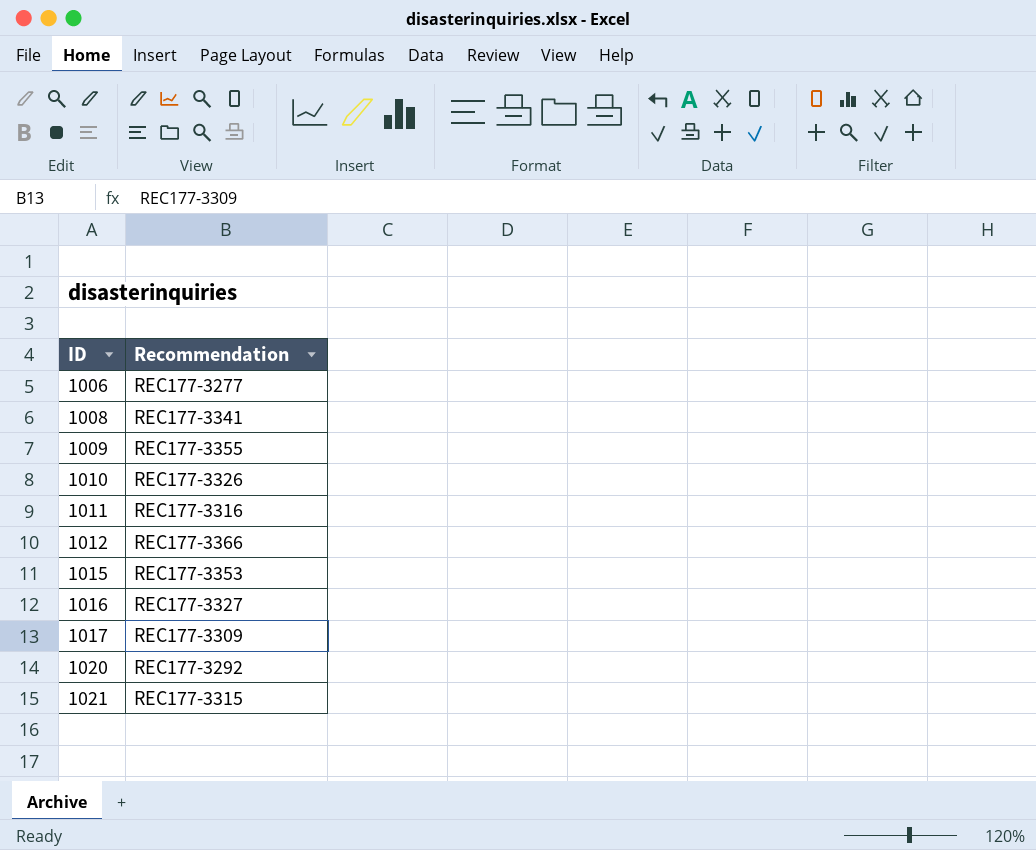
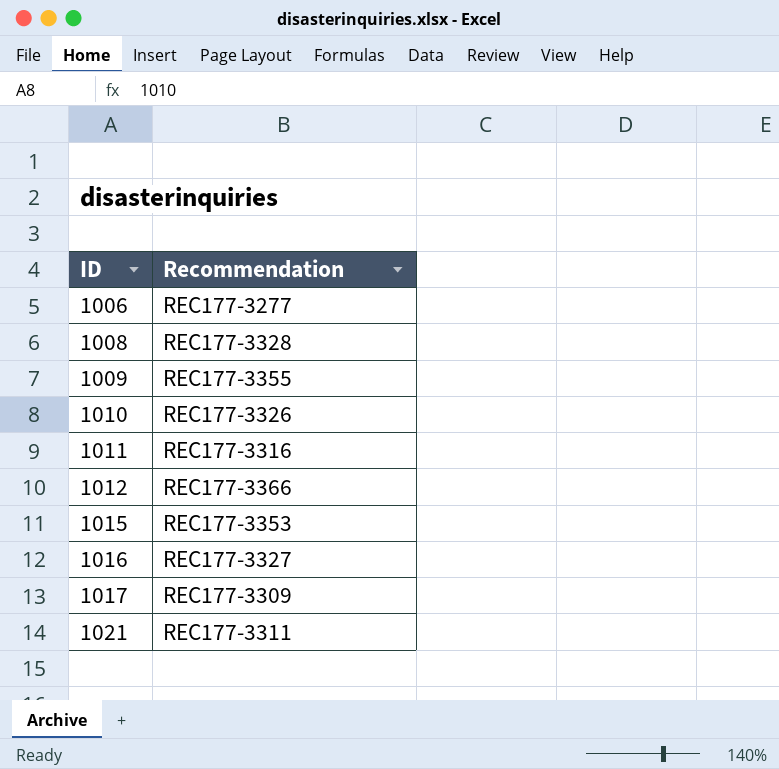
row 1020: REC177-3292 -> none
1008 | Recommendation: REC177-3341 -> REC177-3328
1021 | Recommendation: REC177-3315 -> REC177-3311

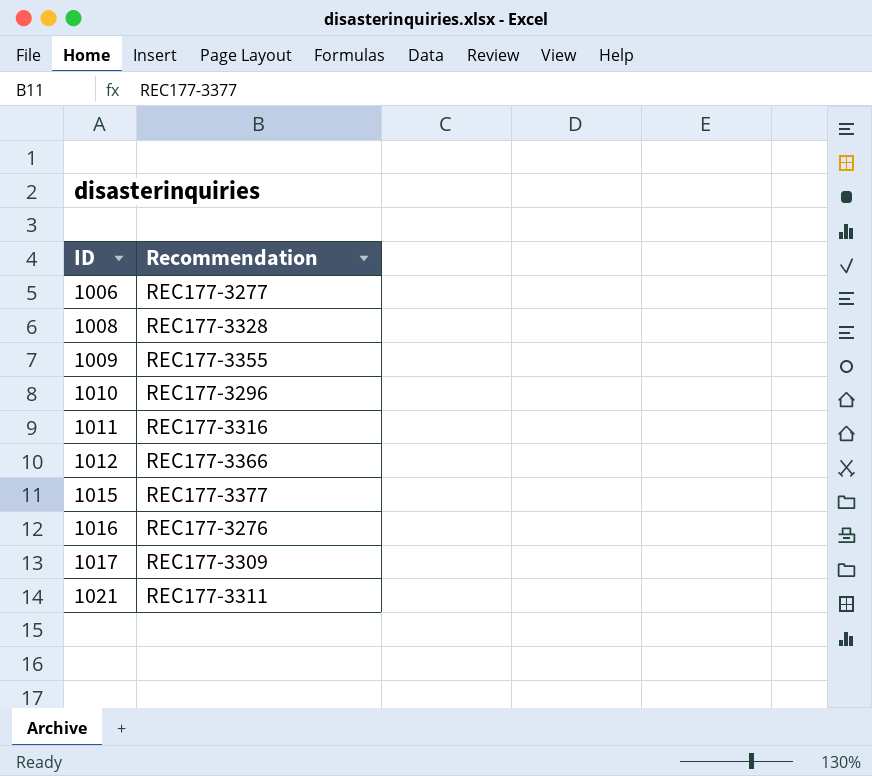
1010 | Recommendation: REC177-3326 -> REC177-3296
1015 | Recommendation: REC177-3353 -> REC177-3377
1016 | Recommendation: REC177-3327 -> REC177-3276

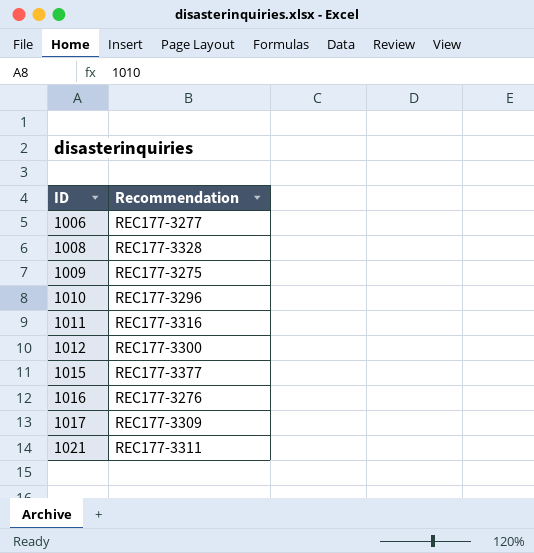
1009 | Recommendation: REC177-3355 -> REC177-3275
1012 | Recommendation: REC177-3366 -> REC177-3300

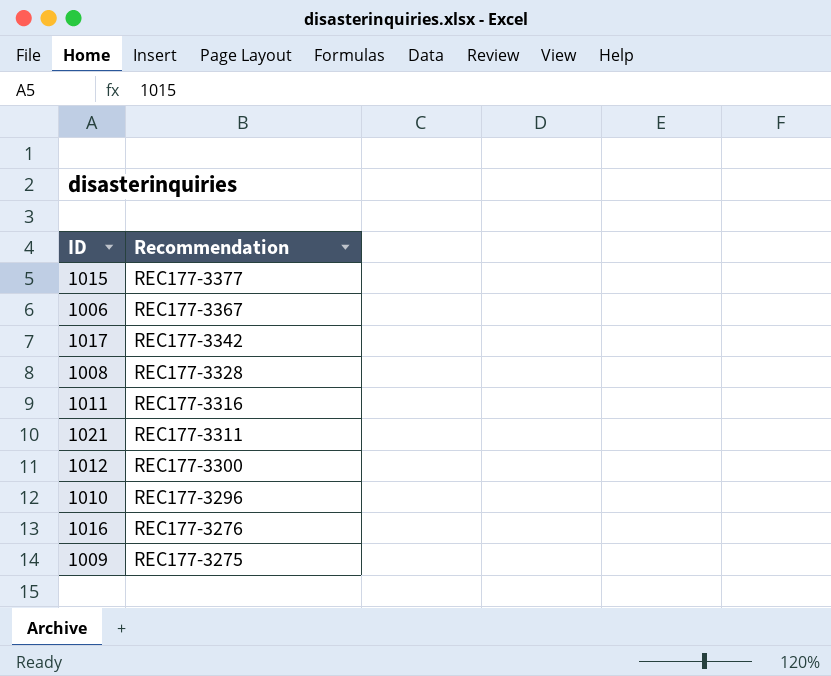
row order: ID ascending -> Recommendation descending
1006 | Recommendation: REC177-3277 -> REC177-3367
1017 | Recommendation: REC177-3309 -> REC177-3342

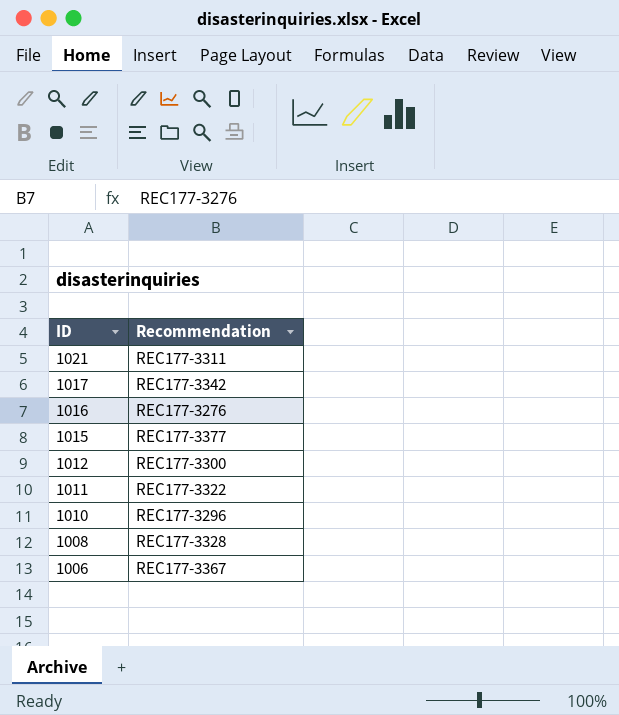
row order: Recommendation descending -> ID descending
row 1009: REC177-3275 -> none
1011 | Recommendation: REC177-3316 -> REC177-3322

